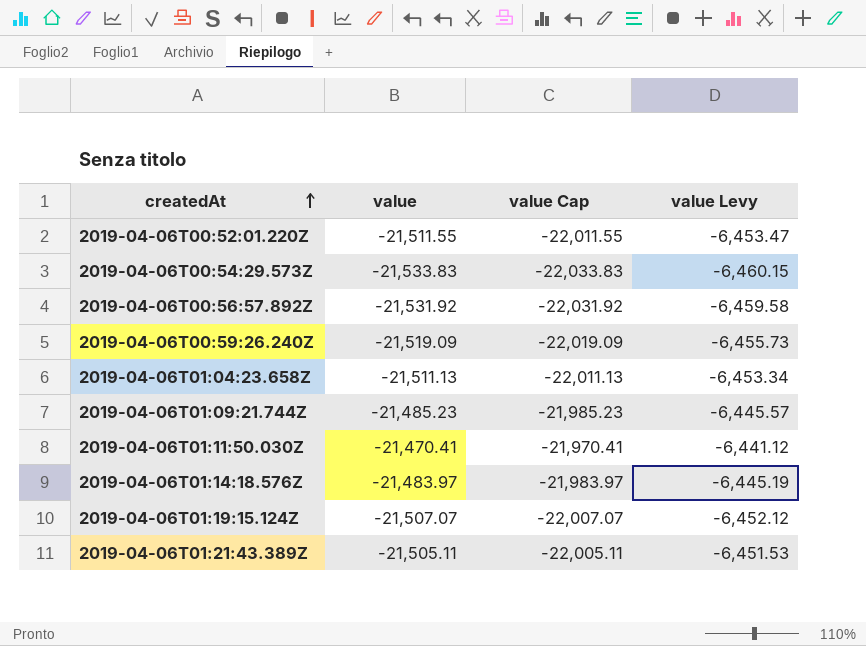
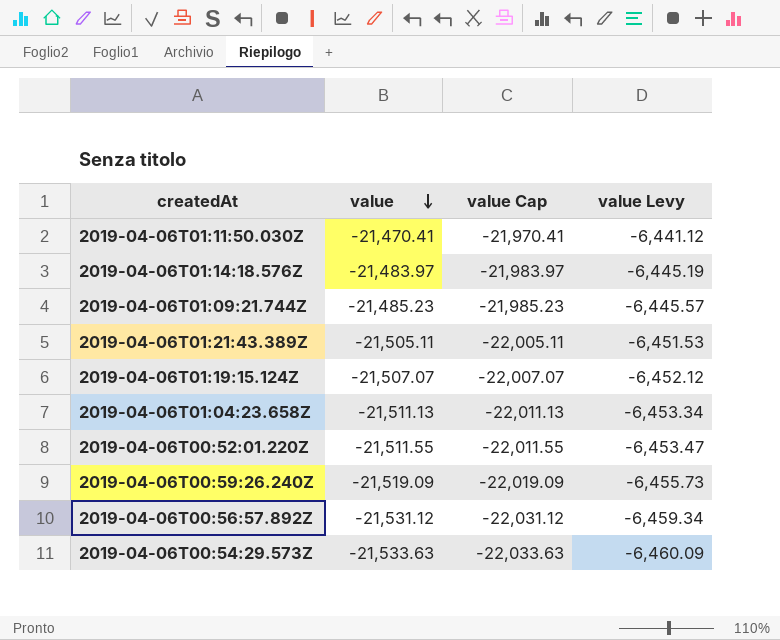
row order: createdAt ascending -> value descending
2019-04-06T00:56:57.892Z | value: -21,531.92 -> -21,531.12
2019-04-06T00:56:57.892Z | value Cap: -22,031.92 -> -22,031.12
2019-04-06T00:56:57.892Z | value Levy: -6,459.58 -> -6,459.34
2019-04-06T00:54:29.573Z | value: -21,533.83 -> -21,533.63
2019-04-06T00:54:29.573Z | value Cap: -22,033.83 -> -22,033.63
2019-04-06T00:54:29.573Z | value Levy: -6,460.15 -> -6,460.09

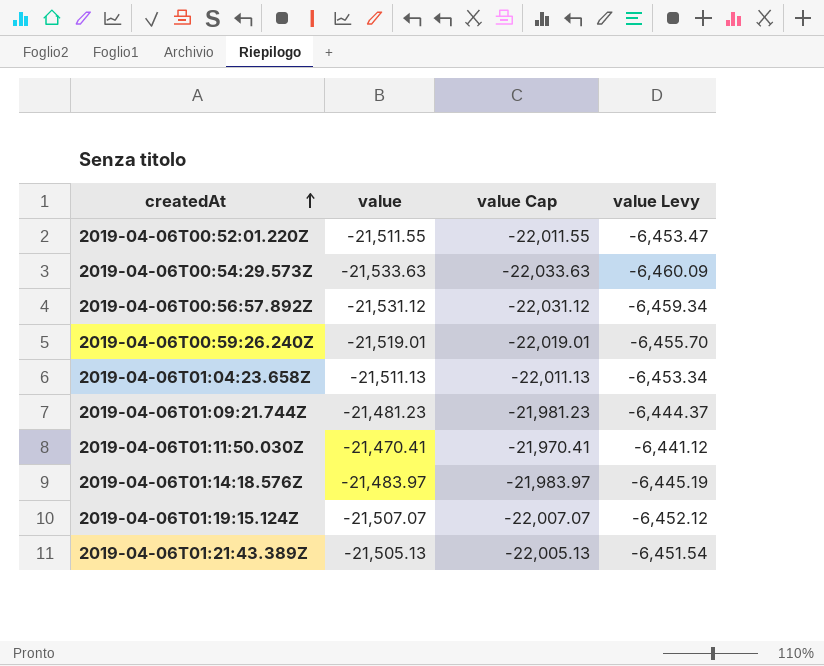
row order: value descending -> createdAt ascending
2019-04-06T00:59:26.240Z | value: -21,519.09 -> -21,519.01
2019-04-06T00:59:26.240Z | value Cap: -22,019.09 -> -22,019.01
2019-04-06T00:59:26.240Z | value Levy: -6,455.73 -> -6,455.70
2019-04-06T01:09:21.744Z | value: -21,485.23 -> -21,481.23
2019-04-06T01:09:21.744Z | value Cap: -21,985.23 -> -21,981.23
2019-04-06T01:09:21.744Z | value Levy: -6,445.57 -> -6,444.37
2019-04-06T01:21:43.389Z | value: -21,505.11 -> -21,505.13
2019-04-06T01:21:43.389Z | value Cap: -22,005.11 -> -22,005.13
2019-04-06T01:21:43.389Z | value Levy: -6,451.53 -> -6,451.54

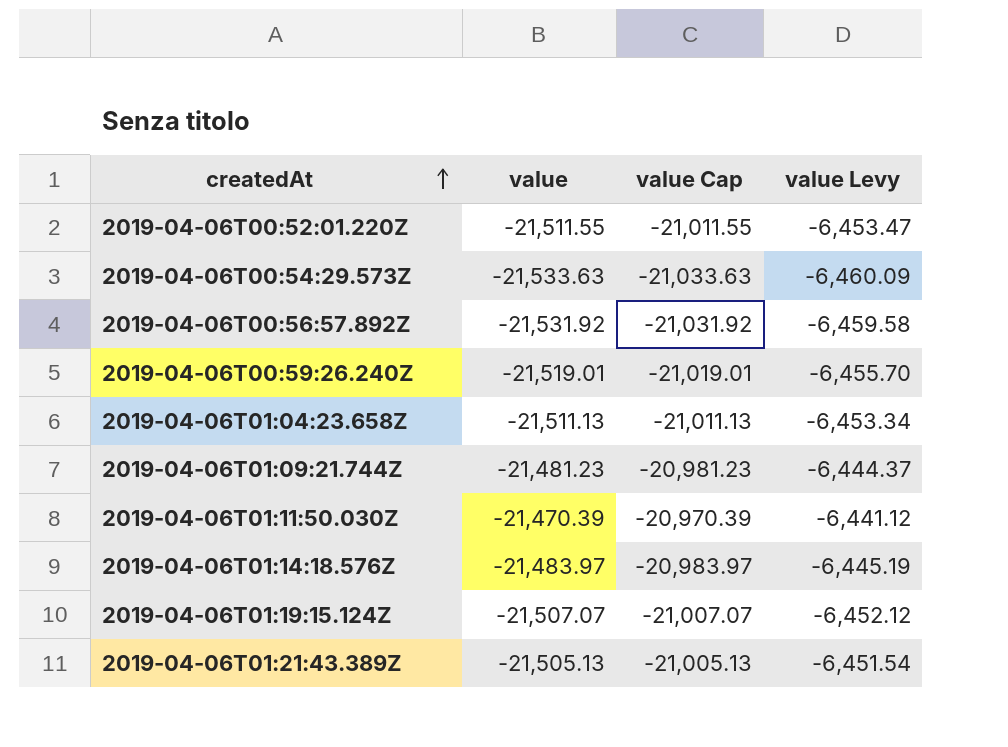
column value Cap | formula: [value] - 500 -> [value] + 500
2019-04-06T00:56:57.892Z | value: -21,531.12 -> -21,531.92
2019-04-06T00:56:57.892Z | value Levy: -6,459.34 -> -6,459.58
2019-04-06T01:11:50.030Z | value: -21,470.41 -> -21,470.39

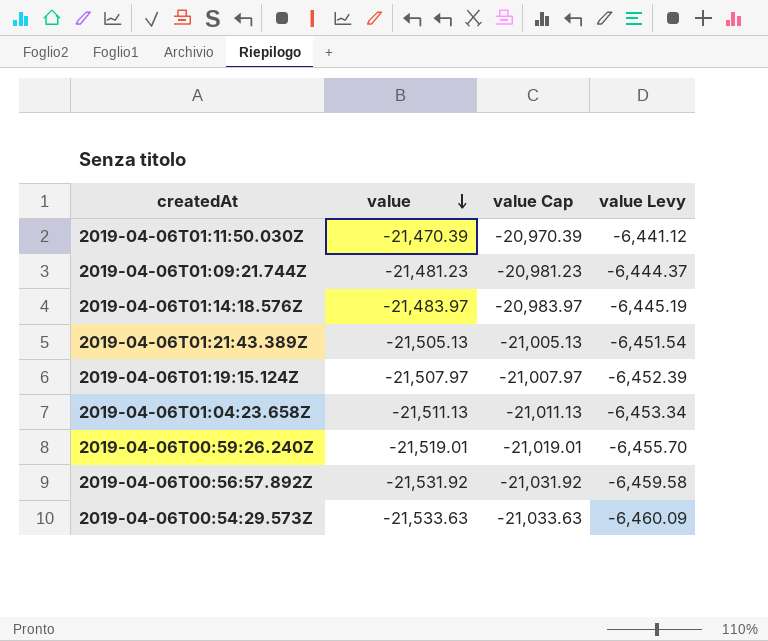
row order: createdAt ascending -> value descending
row 2019-04-06T00:52:01.220Z: -21,511.55 | -21,011.55 | -6,453.47 -> none
2019-04-06T01:19:15.124Z | value: -21,507.07 -> -21,507.97
2019-04-06T01:19:15.124Z | value Cap: -21,007.07 -> -21,007.97
2019-04-06T01:19:15.124Z | value Levy: -6,452.12 -> -6,452.39

